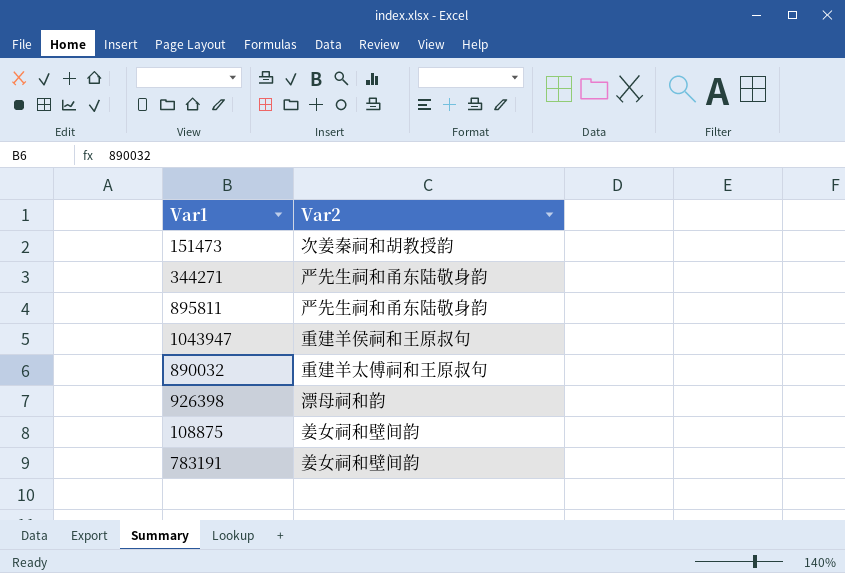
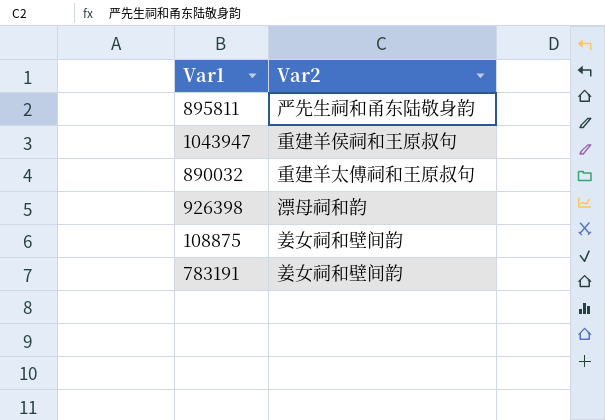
row 151473: 次姜秦祠和胡教授韵 -> none
row 344271: 严先生祠和甬东陆敬身韵 -> none

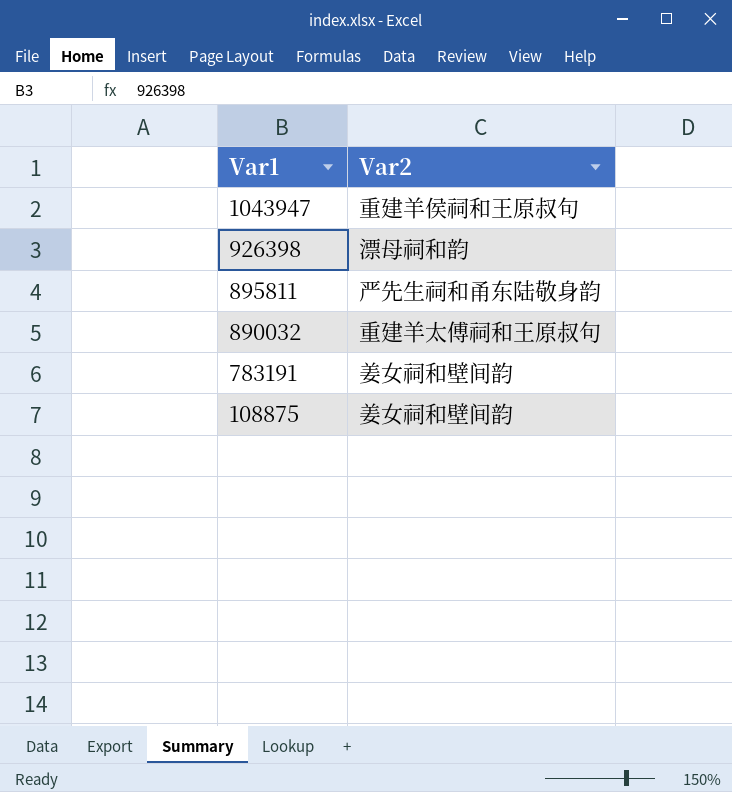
row order: none -> Var1 descending

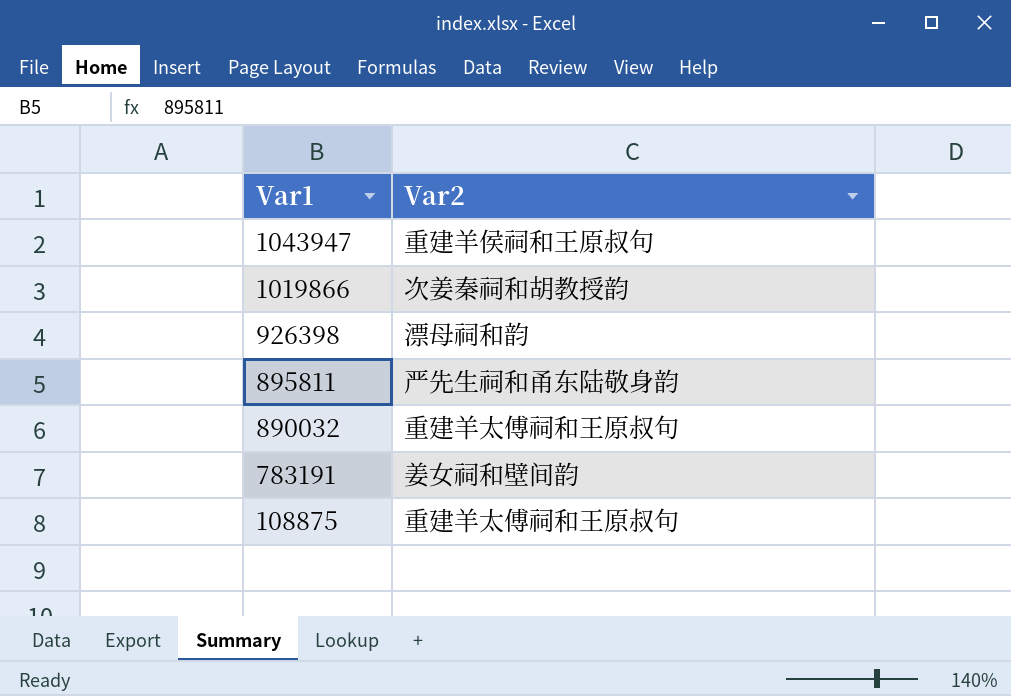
row 1019866: none -> 次姜秦祠和胡教授韵
108875 | Var2: 姜女祠和壁间韵 -> 重建羊太傅祠和王原叔句

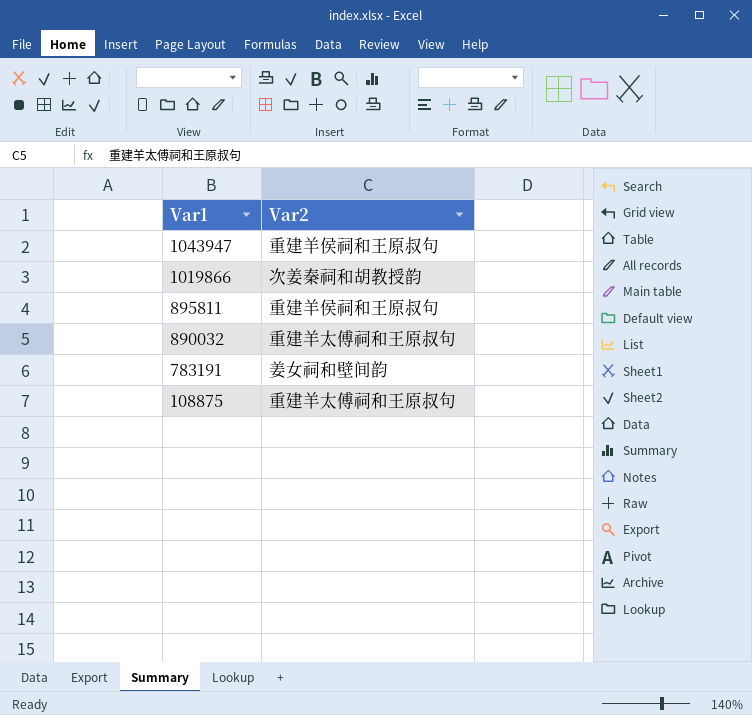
row 926398: 漂母祠和韵 -> none
895811 | Var2: 严先生祠和甬东陆敬身韵 -> 重建羊侯祠和王原叔句

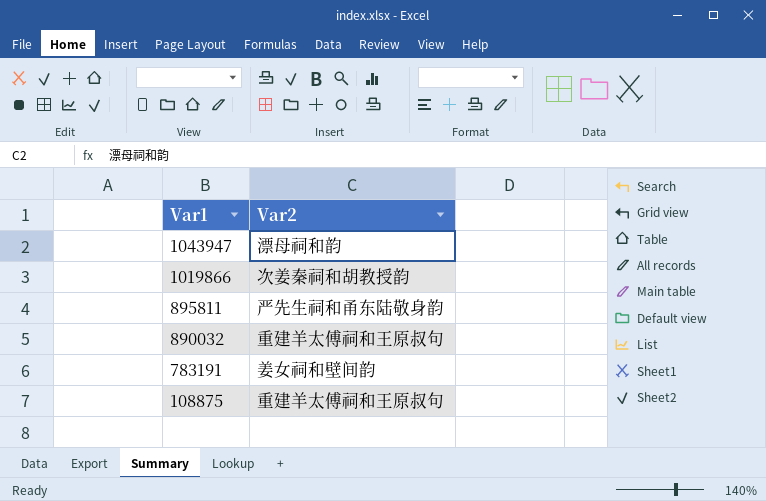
1043947 | Var2: 重建羊侯祠和王原叔句 -> 漂母祠和韵
895811 | Var2: 重建羊侯祠和王原叔句 -> 严先生祠和甬东陆敬身韵

